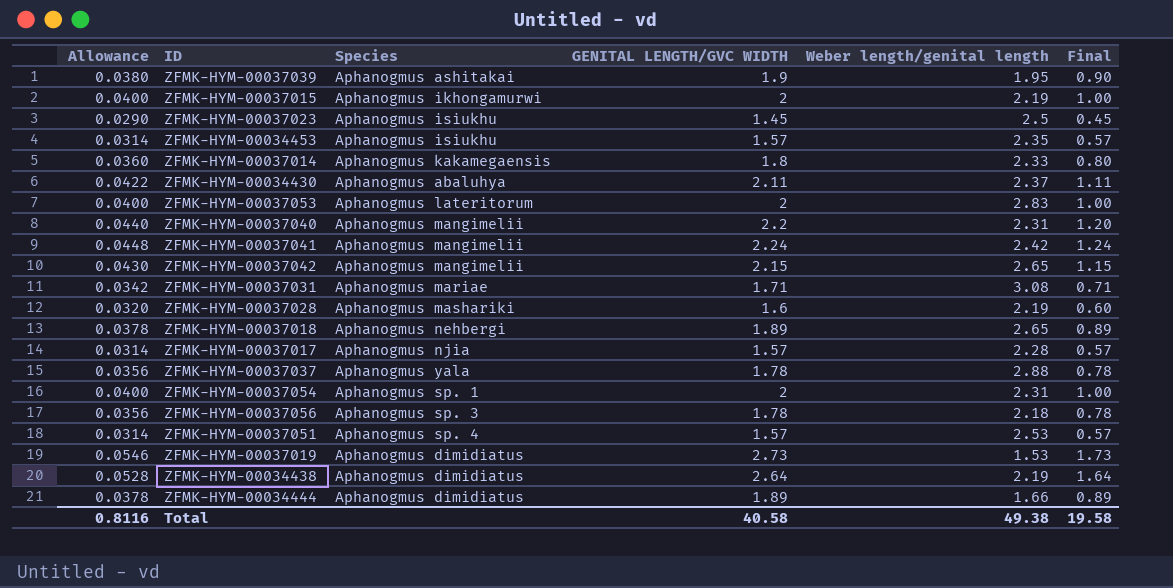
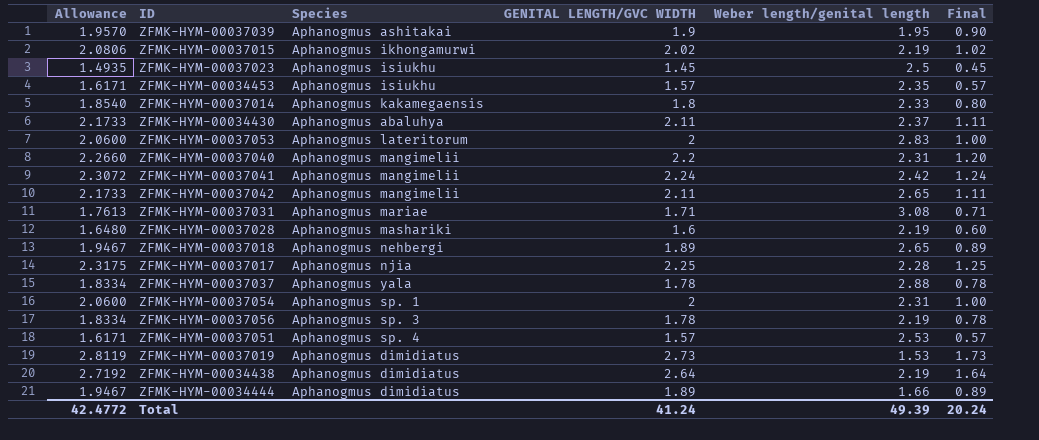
column Allowance | formula: [GENITAL LENGTH/GVC WIDTH] * 0.02 -> [GENITAL LENGTH/GVC WIDTH] * 1.03
ZFMK-HYM-00037015 | GENITAL LENGTH/GVC WIDTH: 2 -> 2.02
ZFMK-HYM-00037015 | Final: 1.00 -> 1.02
ZFMK-HYM-00037042 | GENITAL LENGTH/GVC WIDTH: 2.15 -> 2.11
ZFMK-HYM-00037042 | Final: 1.15 -> 1.11
ZFMK-HYM-00037017 | GENITAL LENGTH/GVC WIDTH: 1.57 -> 2.25
ZFMK-HYM-00037017 | Final: 0.57 -> 1.25
ZFMK-HYM-00037056 | Weber length/genital length: 2.18 -> 2.19
Total | Allowance: 0.8116 -> 42.4772
Total | GENITAL LENGTH/GVC WIDTH: 40.58 -> 41.24
Total | Weber length/genital length: 49.38 -> 49.39
Total | Final: 19.58 -> 20.24

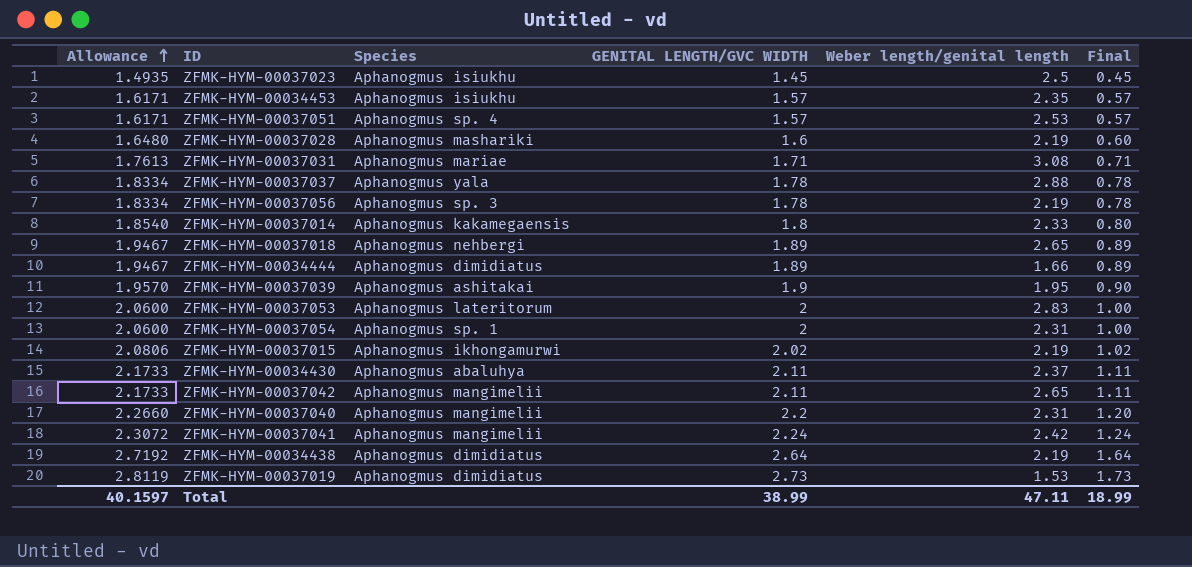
row order: none -> Allowance ascending
row ZFMK-HYM-00037017: 2.3175 | Aphanogmus njia | 2.25 | 2.28 | 1.25 -> none
Total | Allowance: 42.4772 -> 40.1597
Total | GENITAL LENGTH/GVC WIDTH: 41.24 -> 38.99
Total | Weber length/genital length: 49.39 -> 47.11
Total | Final: 20.24 -> 18.99

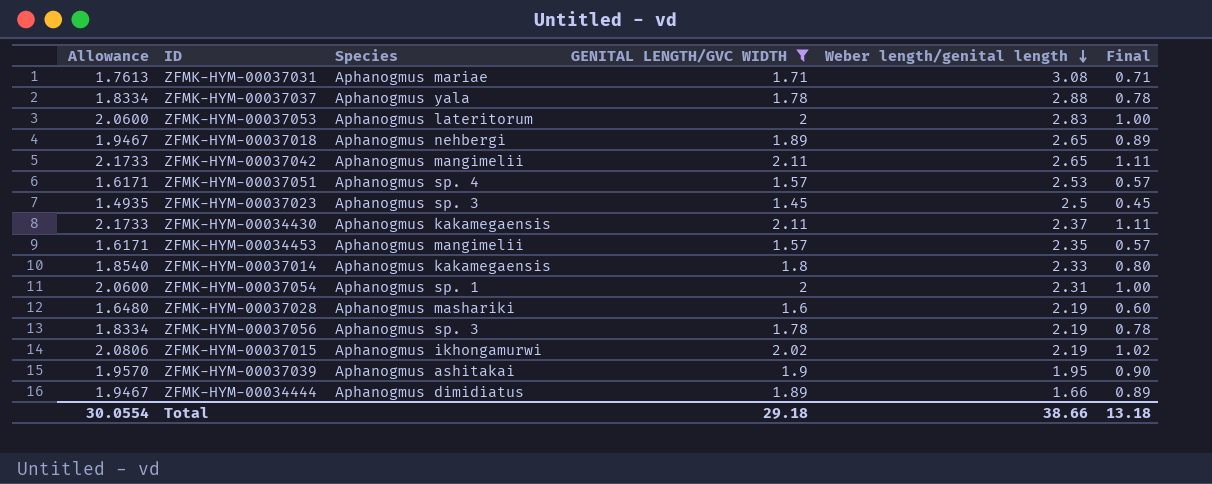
filter: none -> GENITAL LENGTH/GVC WIDTH <= 2.11
row order: Allowance ascending -> Weber length/genital length descending
ZFMK-HYM-00037023 | Species: Aphanogmus isiukhu -> Aphanogmus sp. 3
ZFMK-HYM-00034430 | Species: Aphanogmus abaluhya -> Aphanogmus kakamegaensis
ZFMK-HYM-00034453 | Species: Aphanogmus isiukhu -> Aphanogmus mangimelii
Total | Allowance: 40.1597 -> 30.0554
Total | GENITAL LENGTH/GVC WIDTH: 38.99 -> 29.18
Total | Weber length/genital length: 47.11 -> 38.66
Total | Final: 18.99 -> 13.18

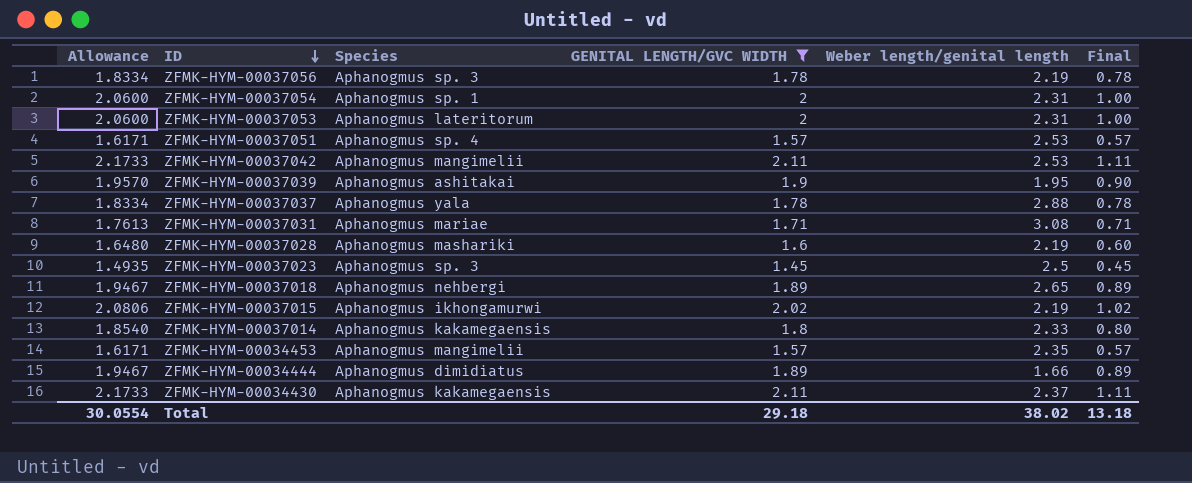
row order: Weber length/genital length descending -> ID descending
ZFMK-HYM-00037053 | Weber length/genital length: 2.83 -> 2.31
ZFMK-HYM-00037042 | Weber length/genital length: 2.65 -> 2.53
Total | Weber length/genital length: 38.66 -> 38.02

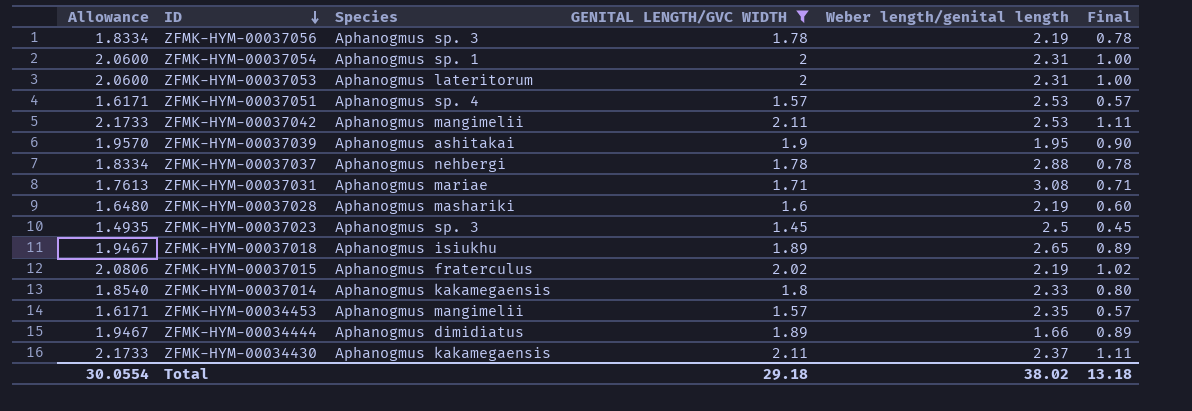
ZFMK-HYM-00037037 | Species: Aphanogmus yala -> Aphanogmus nehbergi
ZFMK-HYM-00037018 | Species: Aphanogmus nehbergi -> Aphanogmus isiukhu
ZFMK-HYM-00037015 | Species: Aphanogmus ikhongamurwi -> Aphanogmus fraterculus

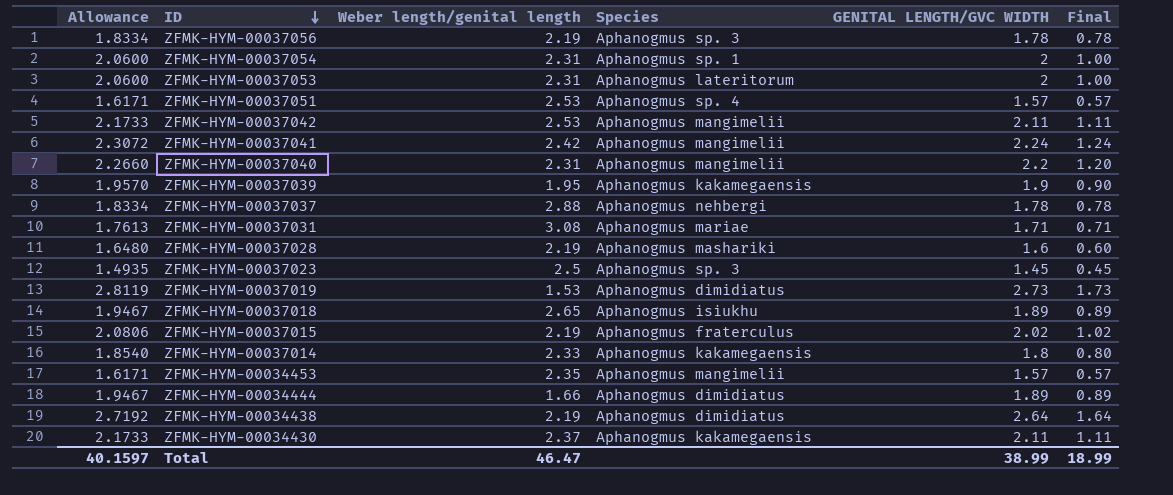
filter: GENITAL LENGTH/GVC WIDTH <= 2.11 -> none
column Weber length/genital length | position: 5 -> 3
ZFMK-HYM-00037039 | Species: Aphanogmus ashitakai -> Aphanogmus kakamegaensis
Total | Allowance: 30.0554 -> 40.1597
Total | Weber length/genital length: 38.02 -> 46.47
Total | GENITAL LENGTH/GVC WIDTH: 29.18 -> 38.99
Total | Final: 13.18 -> 18.99

